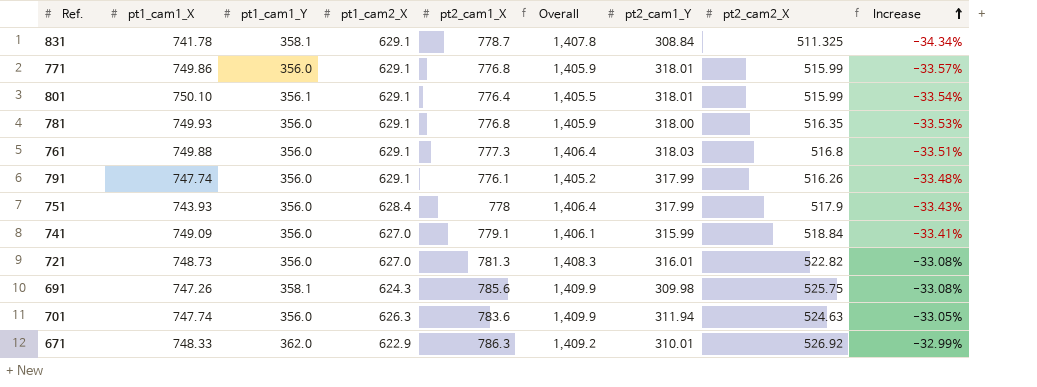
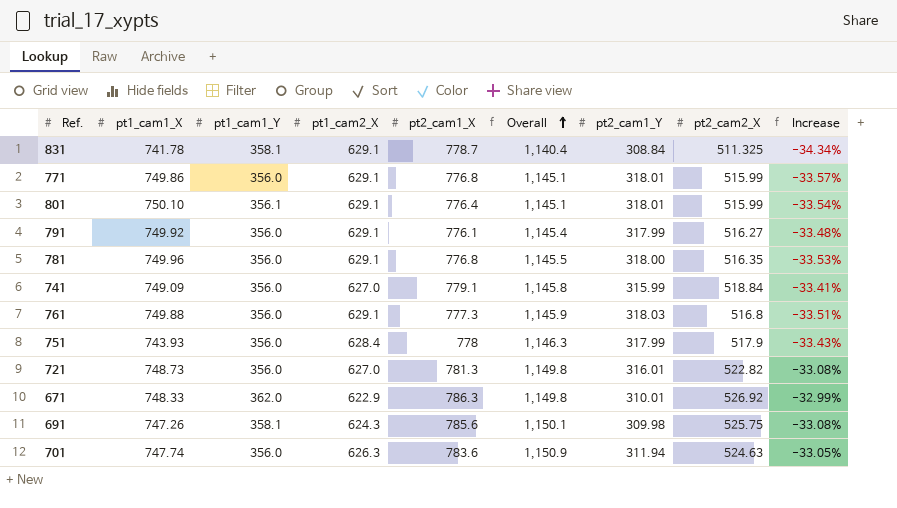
row order: Increase ascending -> Overall ascending
column Overall | formula: [pt1_cam2_X] + [pt2_cam1_X] -> [pt1_cam2_X] + [pt2_cam2_X]
791 | pt1_cam1_X: 747.74 -> 749.92
791 | pt2_cam2_X: 516.26 -> 516.27
781 | pt1_cam1_X: 749.93 -> 749.96

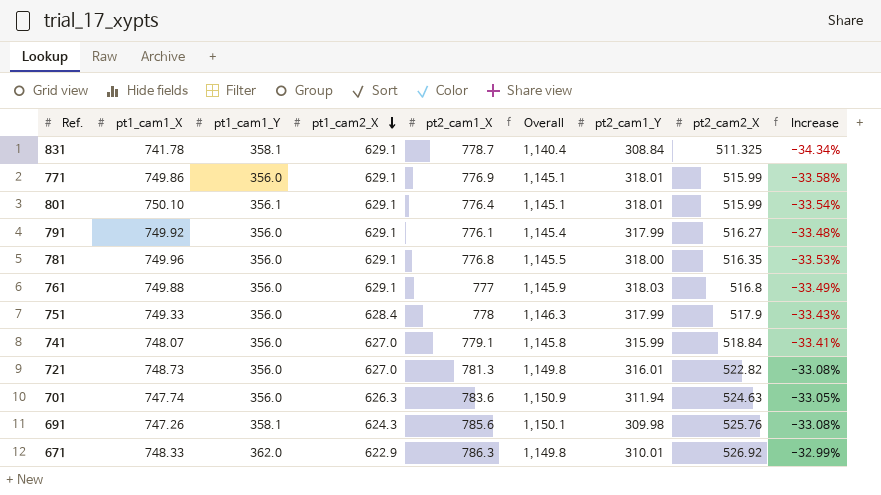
row order: Overall ascending -> pt1_cam2_X descending
771 | pt2_cam1_X: 776.8 -> 776.9
771 | Increase: -33.57% -> -33.58%
761 | pt2_cam1_X: 777.3 -> 777
761 | Increase: -33.51% -> -33.49%
751 | pt1_cam1_X: 743.93 -> 749.33
741 | pt1_cam1_X: 749.09 -> 748.07
691 | pt2_cam2_X: 525.75 -> 525.76

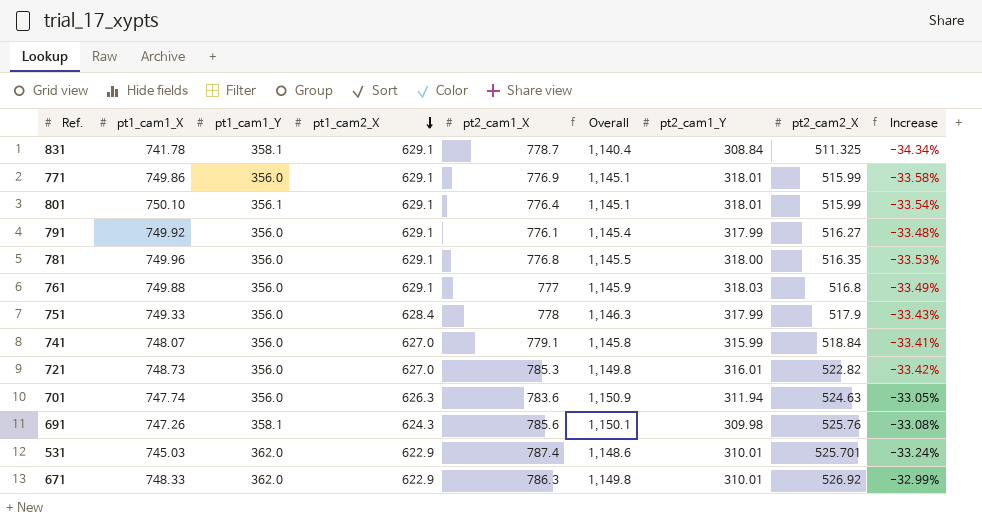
721 | pt2_cam1_X: 781.3 -> 785.3
721 | Increase: -33.08% -> -33.42%
row 531: none -> 745.03 | 362.0 | 622.9 | 787.4 | 1,148.6 | 310.01 | 525.701 | -33.24%

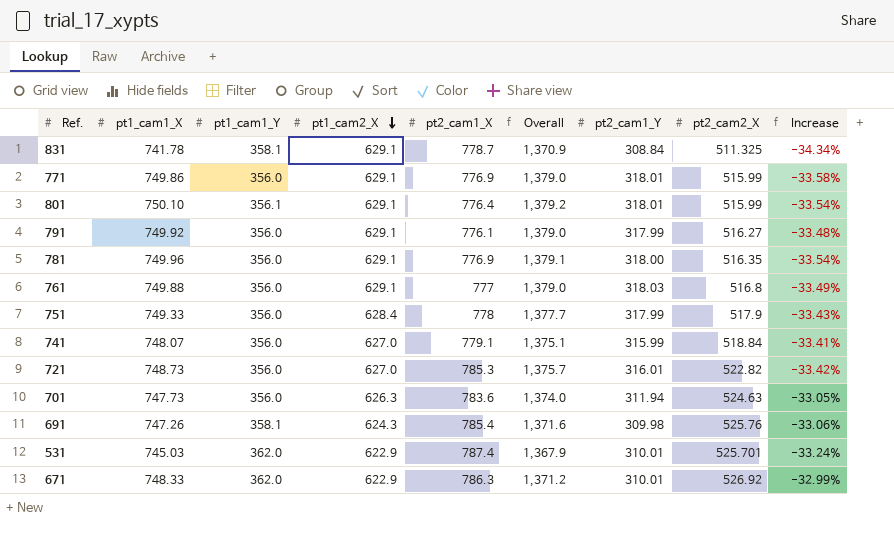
column Overall | formula: [pt1_cam2_X] + [pt2_cam2_X] -> [pt1_cam1_X] + [pt1_cam2_X]
781 | pt2_cam1_X: 776.8 -> 776.9
781 | Increase: -33.53% -> -33.54%
701 | pt1_cam1_X: 747.74 -> 747.73
691 | pt2_cam1_X: 785.6 -> 785.4
691 | Increase: -33.08% -> -33.06%

